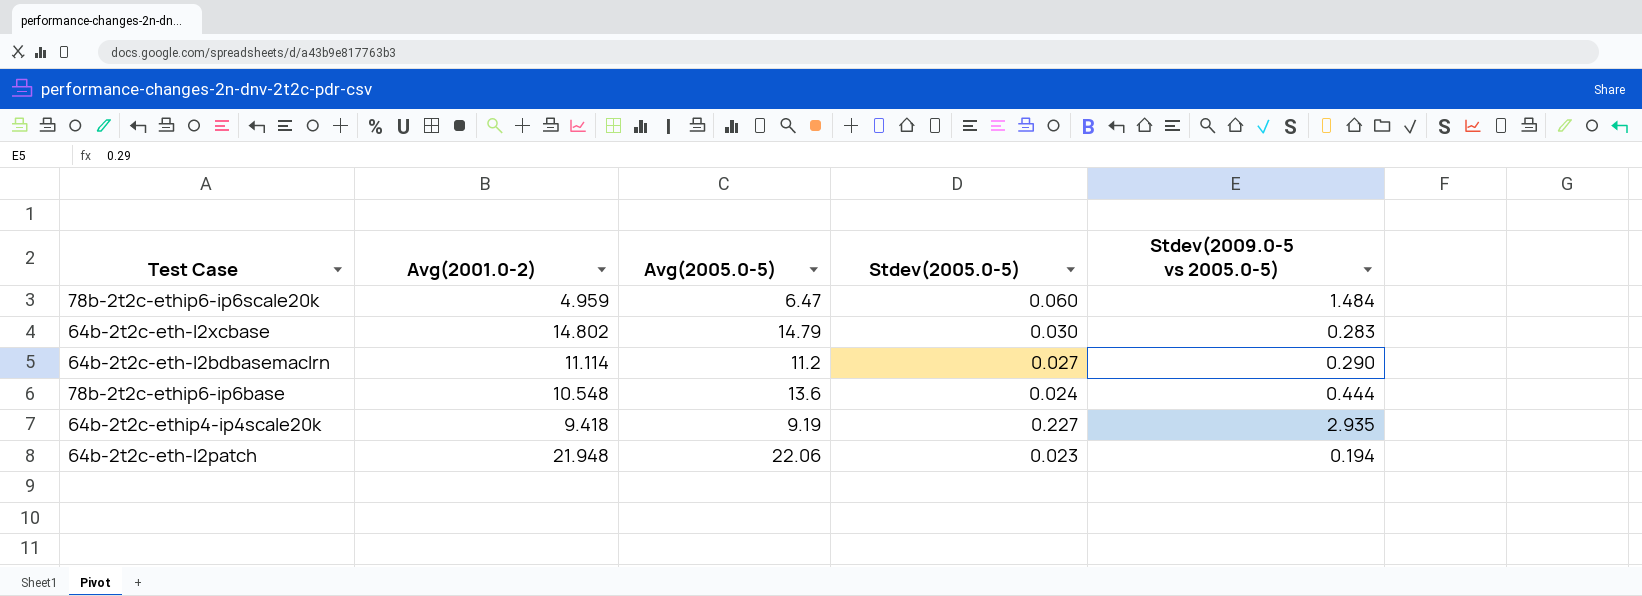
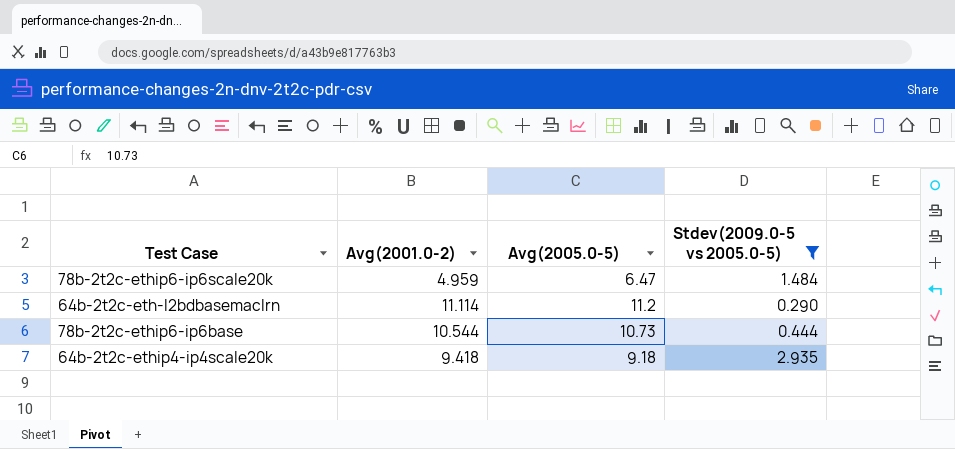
filter: none -> Stdev(2009.0-5 vs 2005.0-5) >= 0.290
column Stdev(2005.0-5) | position: 4 -> none
78b-2t2c-ethip6-ip6base | Avg(2001.0-2): 10.548 -> 10.544
78b-2t2c-ethip6-ip6base | Avg(2005.0-5): 13.6 -> 10.73
64b-2t2c-ethip4-ip4scale20k | Avg(2005.0-5): 9.19 -> 9.18

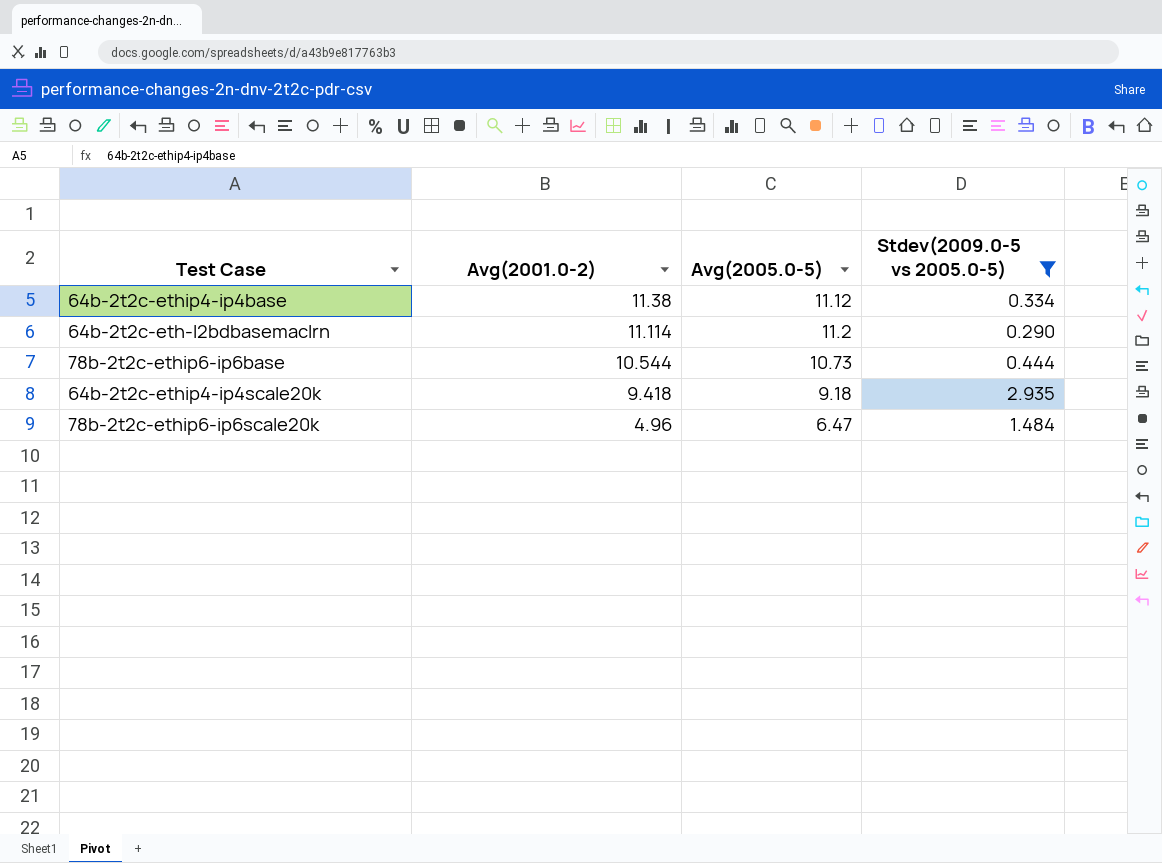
row order: none -> Avg(2001.0-2) descending
row 64b-2t2c-ethip4-ip4base: none -> 11.38 | 11.12 | 0.334
78b-2t2c-ethip6-ip6scale20k | Avg(2001.0-2): 4.959 -> 4.96

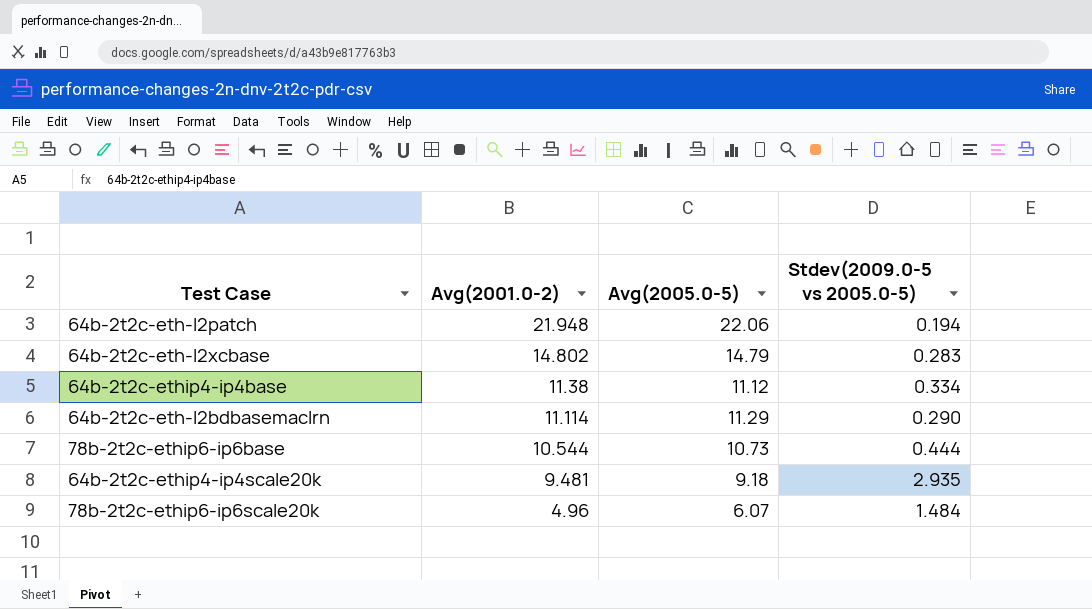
filter: Stdev(2009.0-5 vs 2005.0-5) >= 0.290 -> none
64b-2t2c-eth-l2bdbasemaclrn | Avg(2005.0-5): 11.2 -> 11.29
64b-2t2c-ethip4-ip4scale20k | Avg(2001.0-2): 9.418 -> 9.481
78b-2t2c-ethip6-ip6scale20k | Avg(2005.0-5): 6.47 -> 6.07

